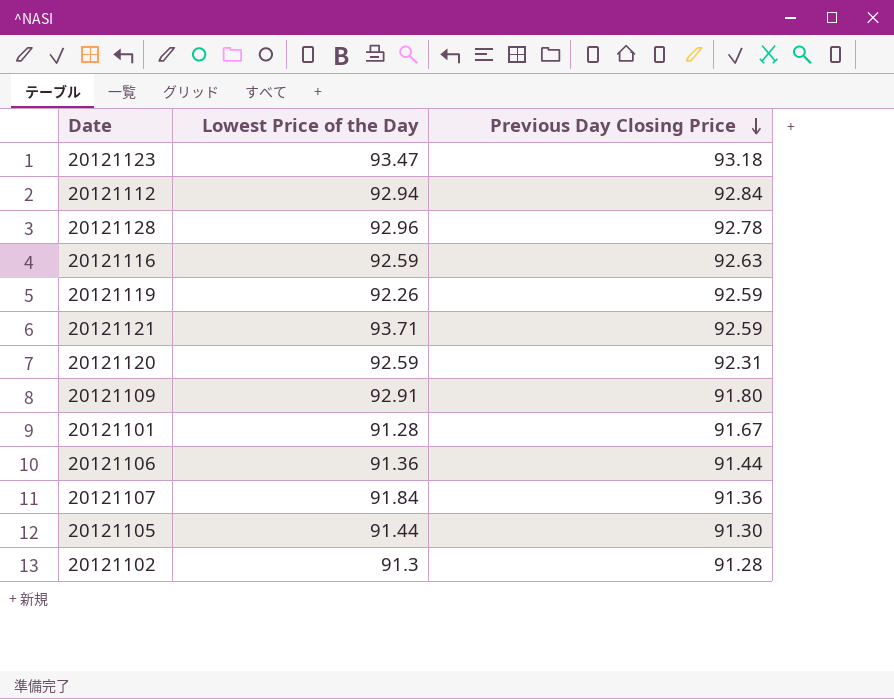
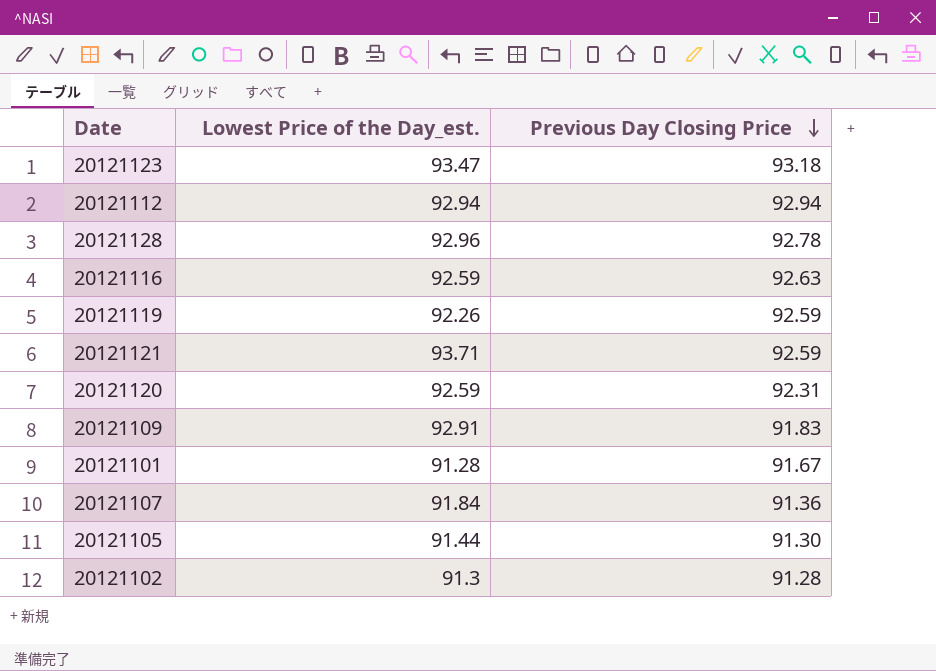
column name: Lowest Price of the Day -> Lowest Price of the Day_est.
row 20121106: 91.36 | 91.44 -> none
20121112 | Previous Day Closing Price: 92.84 -> 92.94
20121109 | Previous Day Closing Price: 91.80 -> 91.83

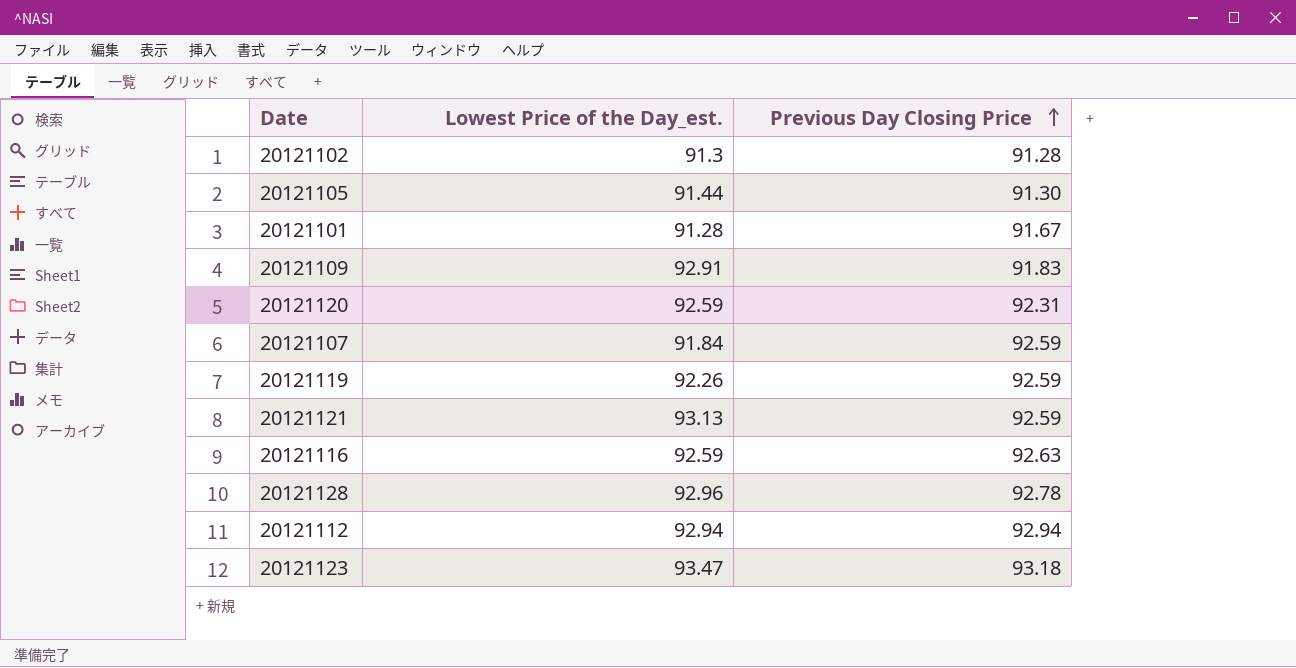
row order: Previous Day Closing Price descending -> Previous Day Closing Price ascending
20121107 | Previous Day Closing Price: 91.36 -> 92.59
20121121 | Lowest Price of the Day_est.: 93.71 -> 93.13

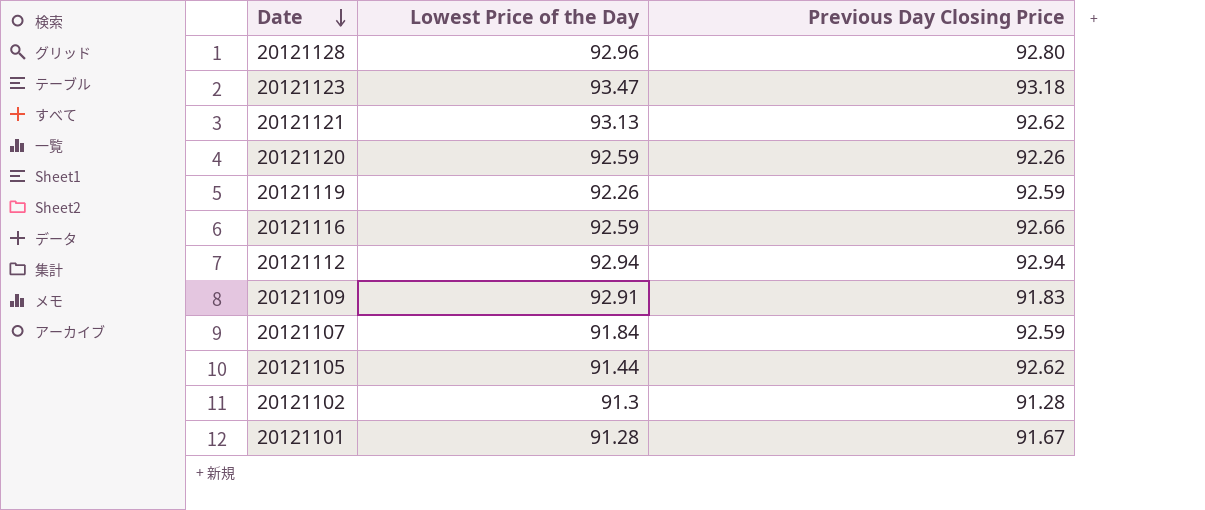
row order: Previous Day Closing Price ascending -> Date descending
column name: Lowest Price of the Day_est. -> Lowest Price of the Day
20121128 | Previous Day Closing Price: 92.78 -> 92.80
20121121 | Previous Day Closing Price: 92.59 -> 92.62
20121120 | Previous Day Closing Price: 92.31 -> 92.26
20121116 | Previous Day Closing Price: 92.63 -> 92.66
20121105 | Previous Day Closing Price: 91.30 -> 92.62

